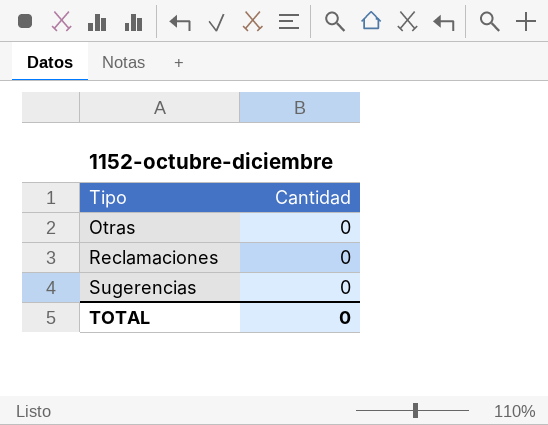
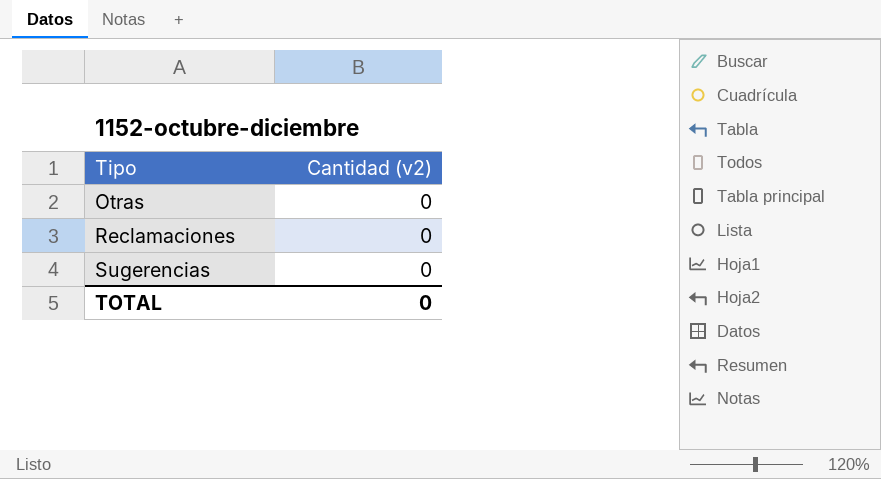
column name: Cantidad -> Cantidad (v2)

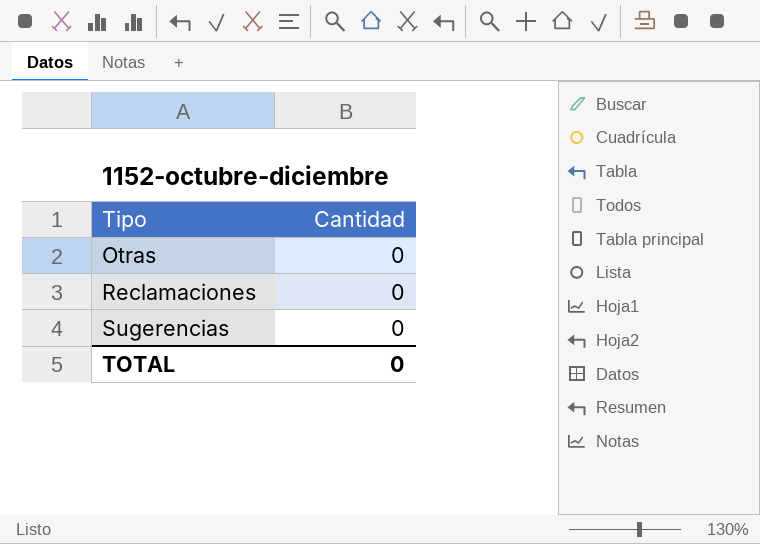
column name: Cantidad (v2) -> Cantidad

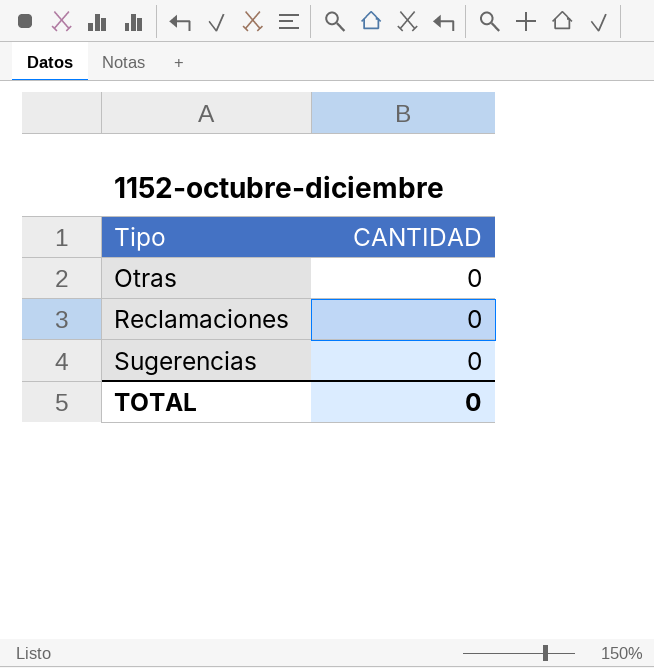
column name: Cantidad -> CANTIDAD

